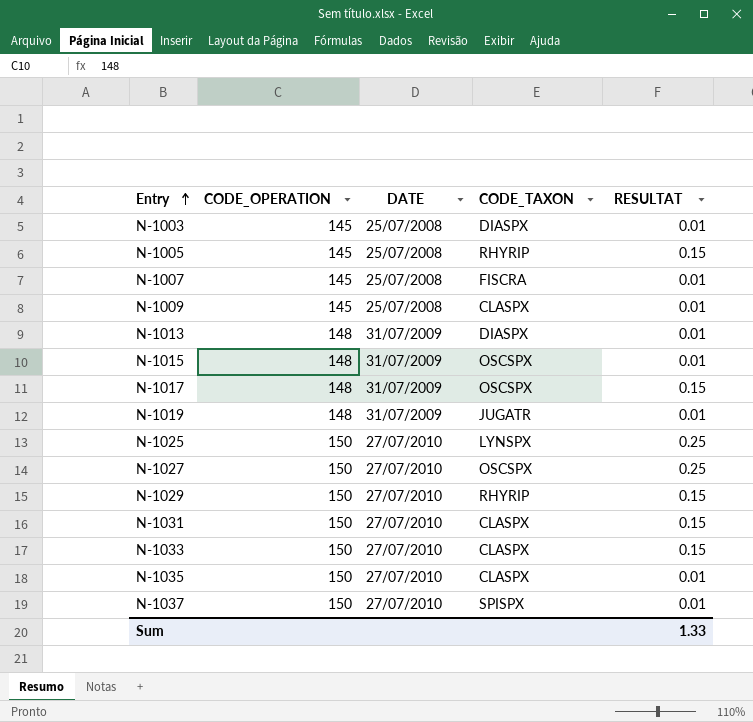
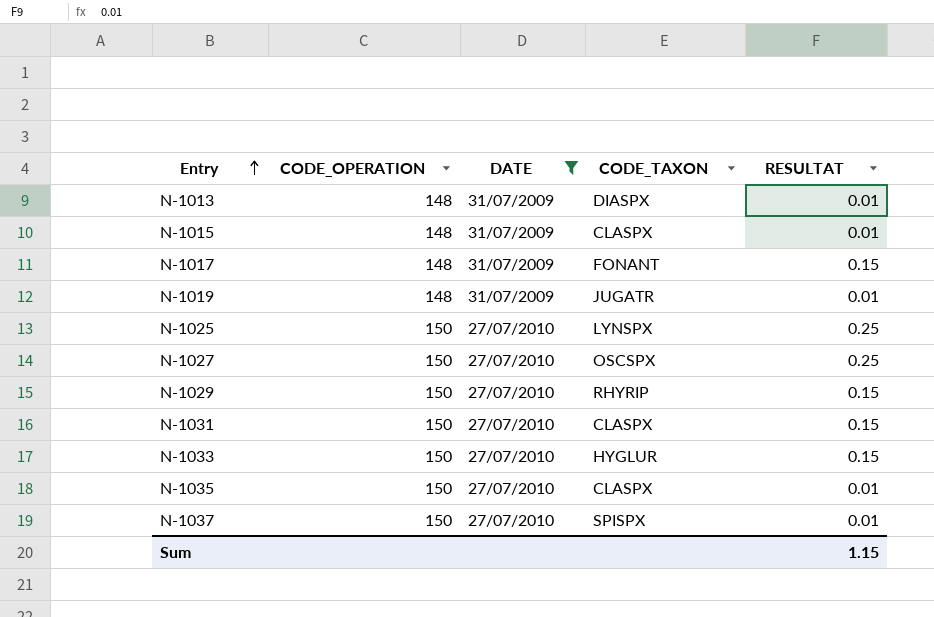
filter: none -> DATE != 25/07/2008
N-1015 | CODE_TAXON: OSCSPX -> CLASPX
N-1017 | CODE_TAXON: OSCSPX -> FONANT
N-1033 | CODE_TAXON: CLASPX -> HYGLUR
Sum | RESULTAT: 1.33 -> 1.15

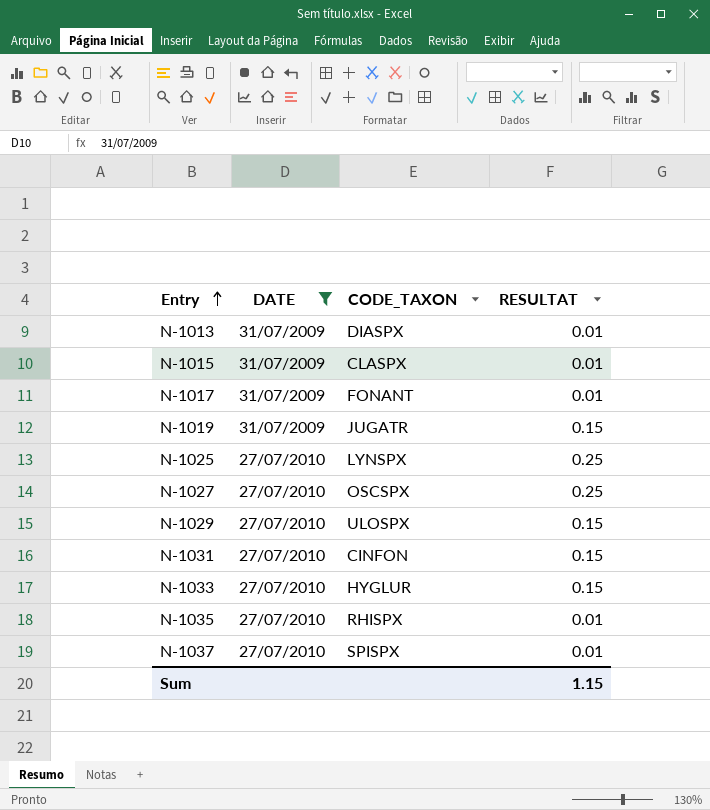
column CODE_OPERATION | position: 2 -> none
N-1017 | RESULTAT: 0.15 -> 0.01
N-1019 | RESULTAT: 0.01 -> 0.15
N-1029 | CODE_TAXON: RHYRIP -> ULOSPX
N-1031 | CODE_TAXON: CLASPX -> CINFON
N-1035 | CODE_TAXON: CLASPX -> RHISPX

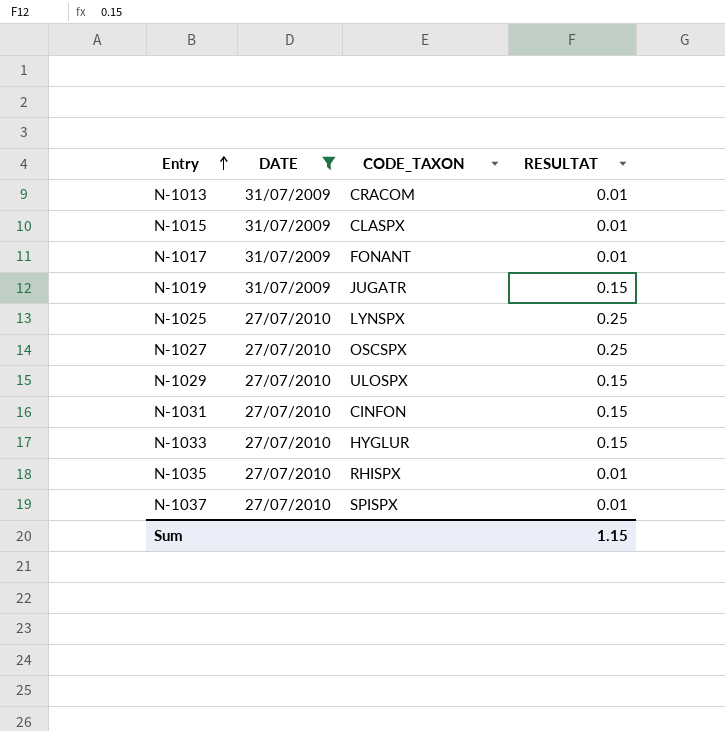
N-1013 | CODE_TAXON: DIASPX -> CRACOM

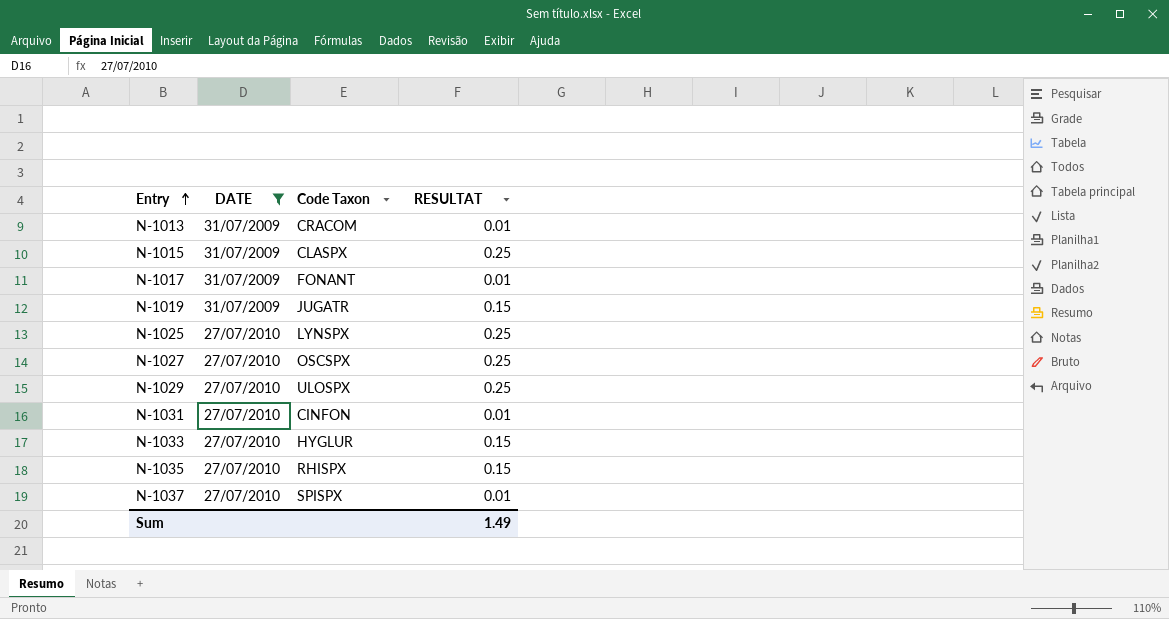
column name: CODE_TAXON -> Code Taxon
N-1015 | RESULTAT: 0.01 -> 0.25
N-1029 | RESULTAT: 0.15 -> 0.25
N-1031 | RESULTAT: 0.15 -> 0.01
N-1035 | RESULTAT: 0.01 -> 0.15
Sum | RESULTAT: 1.15 -> 1.49

